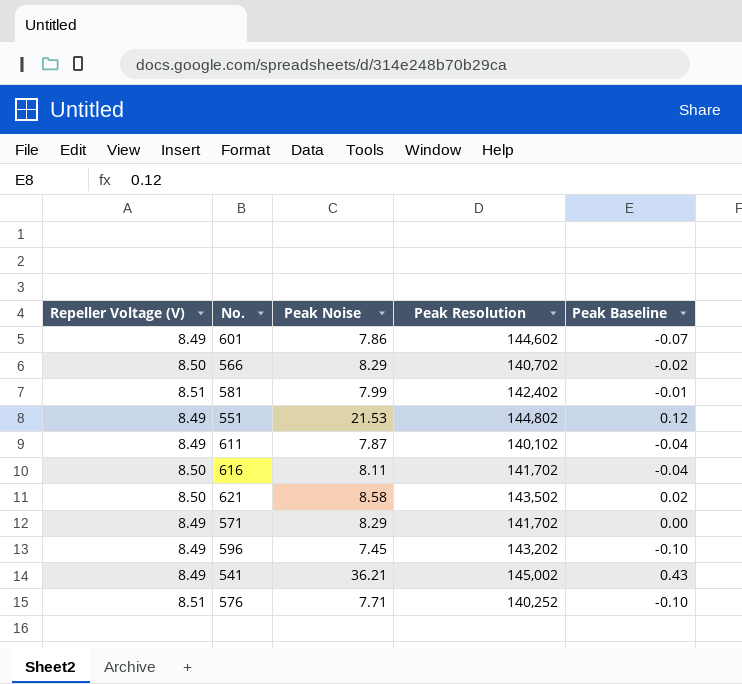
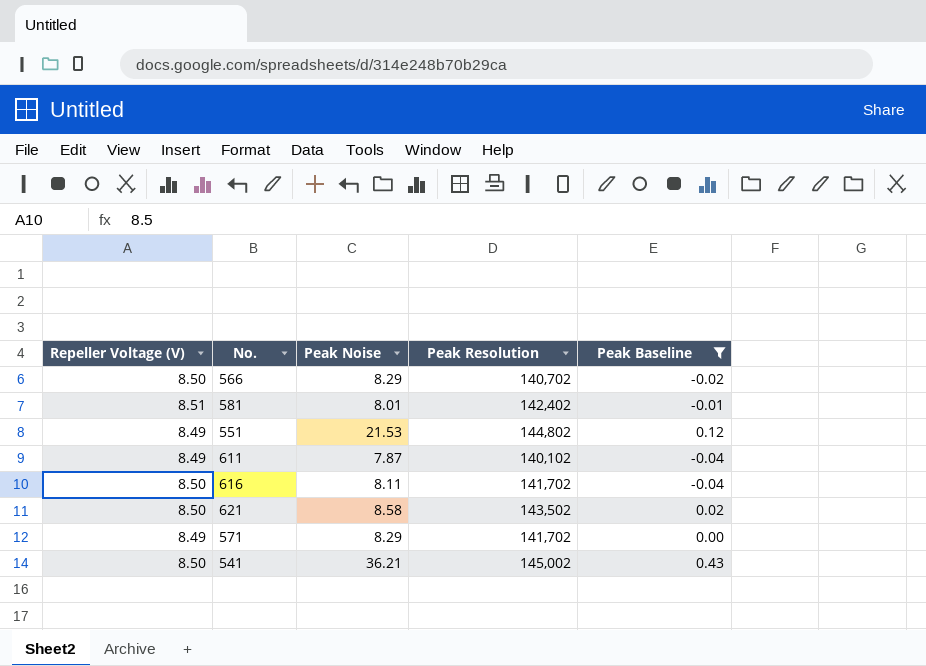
filter: none -> Peak Baseline >= -0.04
581 | Peak Noise: 7.99 -> 8.01
541 | Repeller Voltage (V): 8.49 -> 8.50

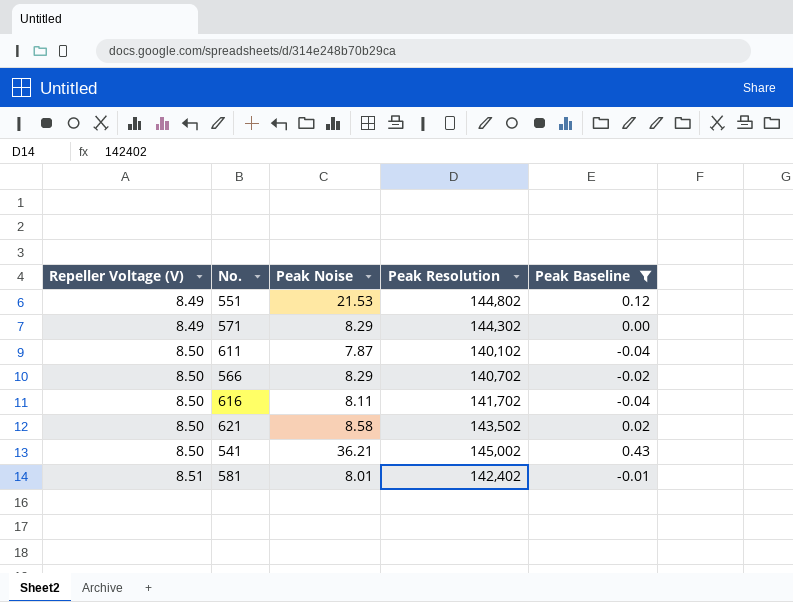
row order: none -> Repeller Voltage (V) ascending
571 | Peak Resolution: 141,702 -> 144,302
611 | Repeller Voltage (V): 8.49 -> 8.50

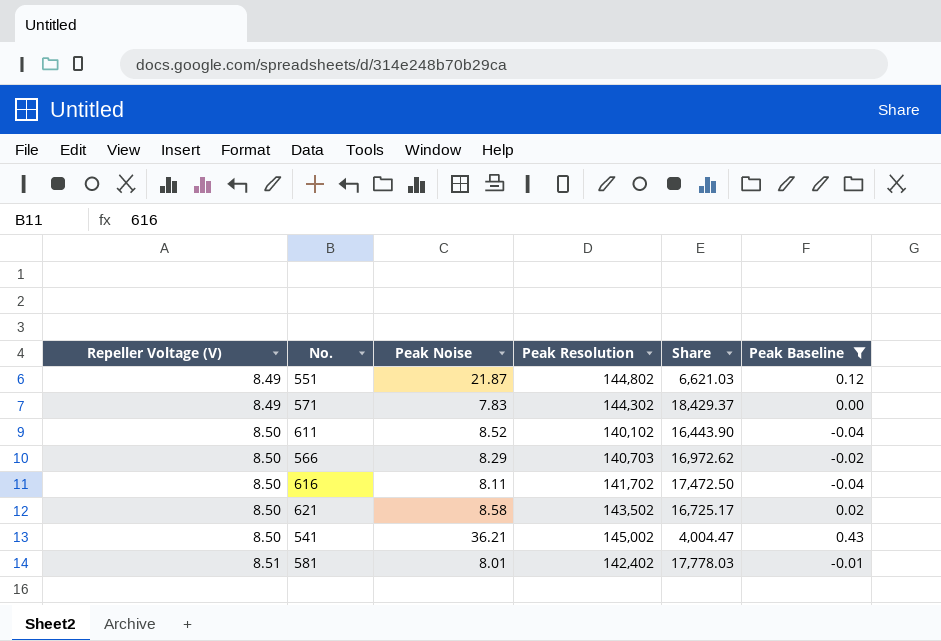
column Share | formula: none -> [Peak Resolution] / [Peak Noise]
551 | Peak Noise: 21.53 -> 21.87
571 | Peak Noise: 8.29 -> 7.83
611 | Peak Noise: 7.87 -> 8.52
566 | Peak Resolution: 140,702 -> 140,703

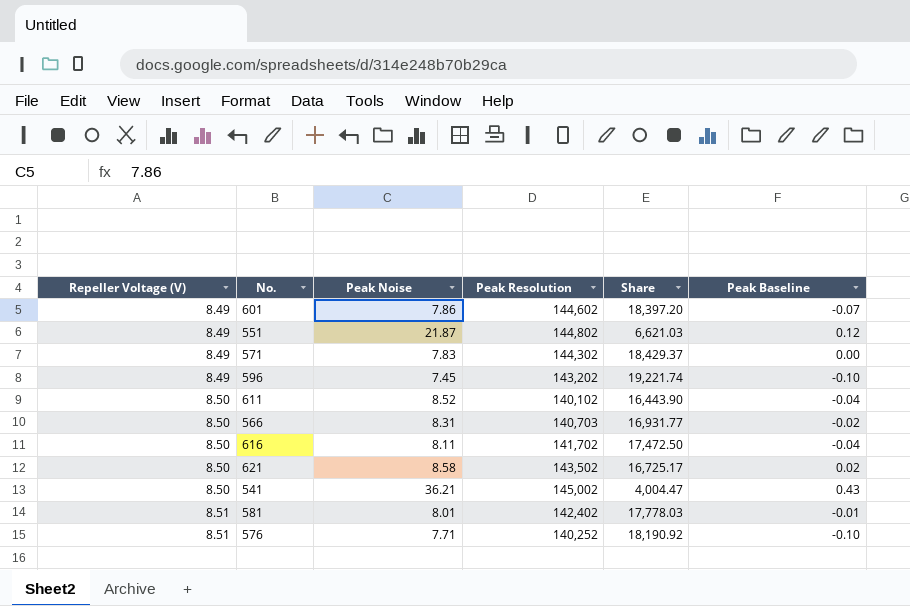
filter: Peak Baseline >= -0.04 -> none
566 | Peak Noise: 8.29 -> 8.31
566 | Share: 16,972.62 -> 16,931.77

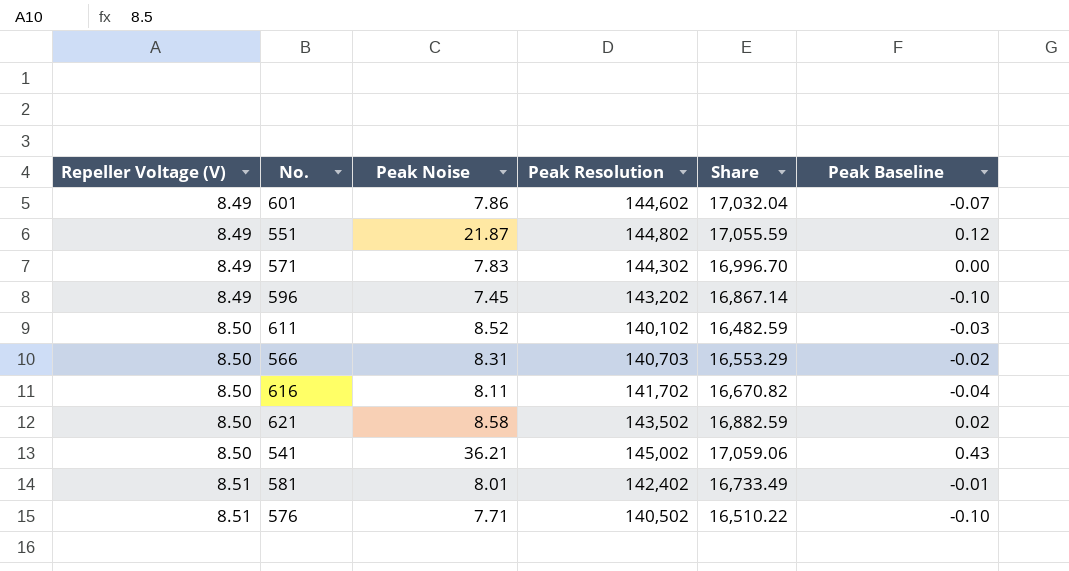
column Share | formula: [Peak Resolution] / [Peak Noise] -> [Peak Resolution] / [Repeller Voltage (V)]
611 | Peak Baseline: -0.04 -> -0.03
576 | Peak Resolution: 140,252 -> 140,502

